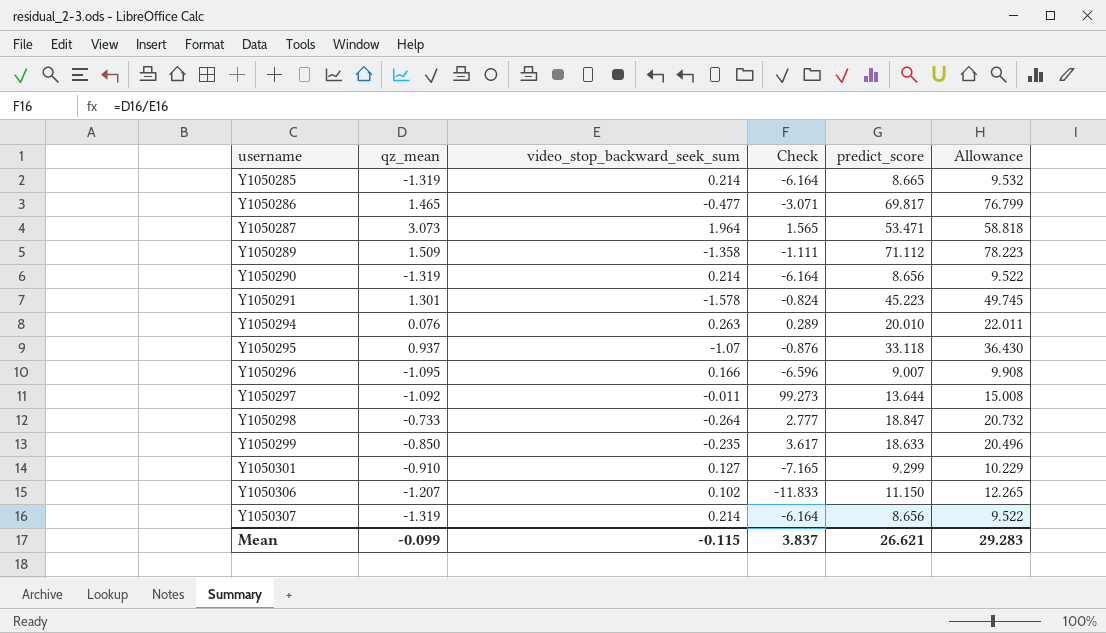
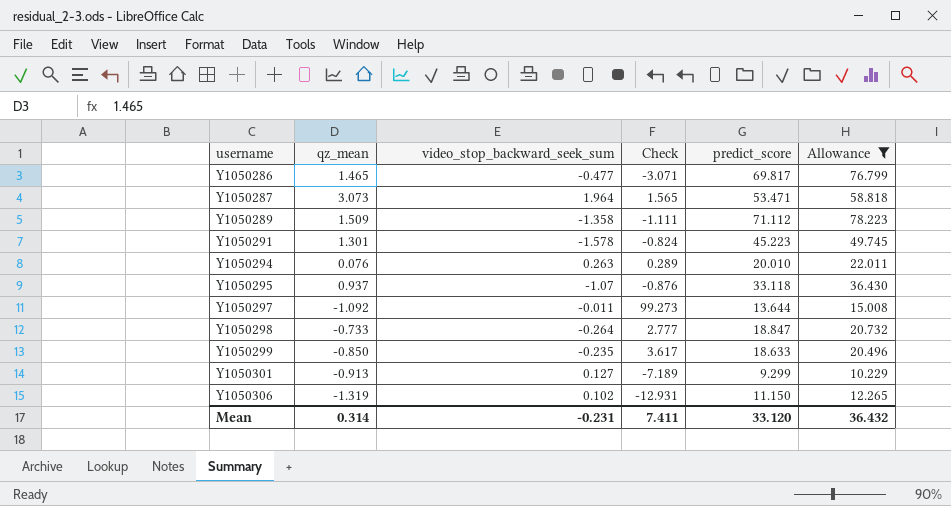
filter: none -> Allowance >= 10.229
Y1050301 | qz_mean: -0.910 -> -0.913
Y1050301 | Check: -7.165 -> -7.189
Y1050306 | qz_mean: -1.207 -> -1.319
Y1050306 | Check: -11.833 -> -12.931
Mean | qz_mean: -0.099 -> 0.314
Mean | video_stop_backward_seek_sum: -0.115 -> -0.231
Mean | Check: 3.837 -> 7.411
Mean | predict_score: 26.621 -> 33.120
Mean | Allowance: 29.283 -> 36.432

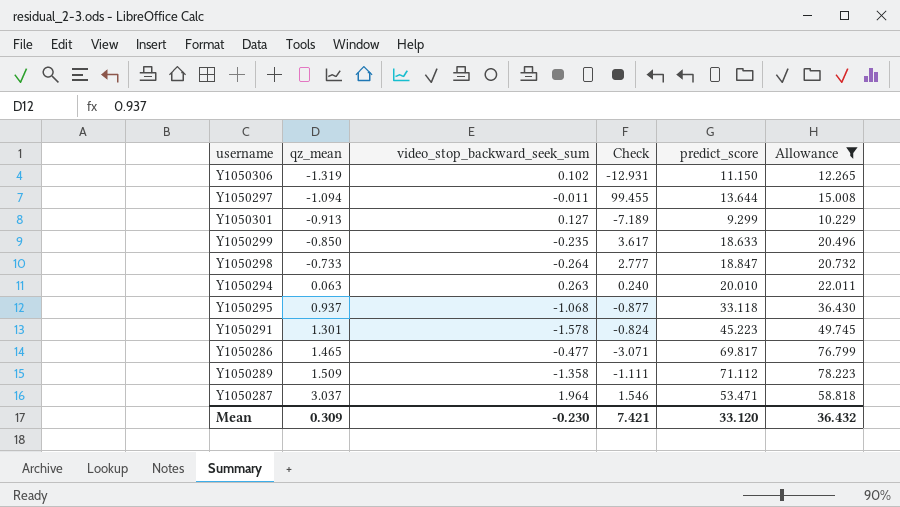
row order: username ascending -> qz_mean ascending
Y1050297 | qz_mean: -1.092 -> -1.094
Y1050297 | Check: 99.273 -> 99.455
Y1050294 | qz_mean: 0.076 -> 0.063
Y1050294 | Check: 0.289 -> 0.240
Y1050295 | video_stop_backward_seek_sum: -1.07 -> -1.068
Y1050295 | Check: -0.876 -> -0.877
Y1050287 | qz_mean: 3.073 -> 3.037
Y1050287 | Check: 1.565 -> 1.546
Mean | qz_mean: 0.314 -> 0.309
Mean | video_stop_backward_seek_sum: -0.231 -> -0.230
Mean | Check: 7.411 -> 7.421

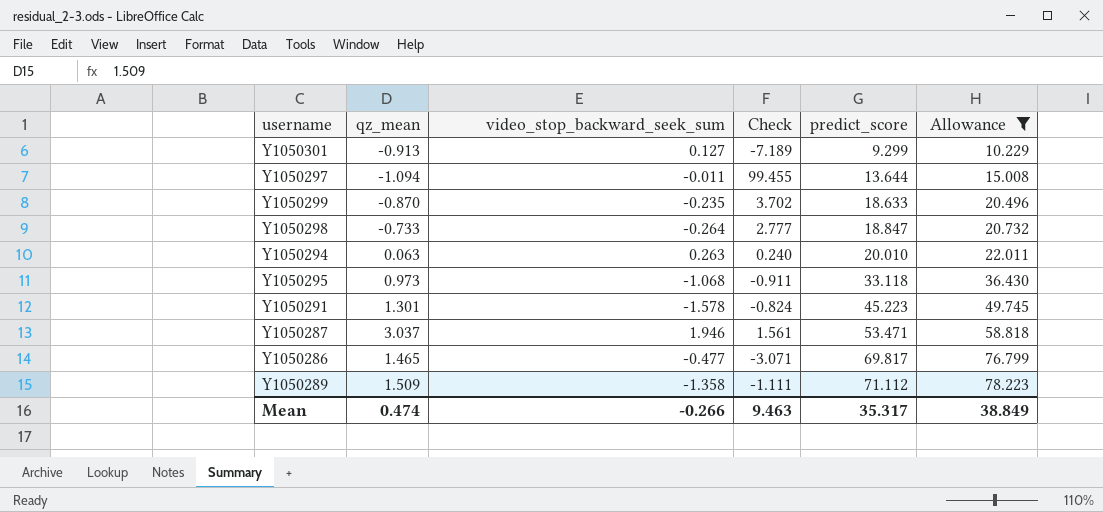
row order: qz_mean ascending -> predict_score ascending
row Y1050306: -1.319 | 0.102 | -12.931 | 11.150 | 12.265 -> none
Y1050299 | qz_mean: -0.850 -> -0.870
Y1050299 | Check: 3.617 -> 3.702
Y1050295 | qz_mean: 0.937 -> 0.973
Y1050295 | Check: -0.877 -> -0.911
Y1050287 | video_stop_backward_seek_sum: 1.964 -> 1.946
Y1050287 | Check: 1.546 -> 1.561
Mean | qz_mean: 0.309 -> 0.474
Mean | video_stop_backward_seek_sum: -0.230 -> -0.266
Mean | Check: 7.421 -> 9.463
Mean | predict_score: 33.120 -> 35.317
Mean | Allowance: 36.432 -> 38.849

